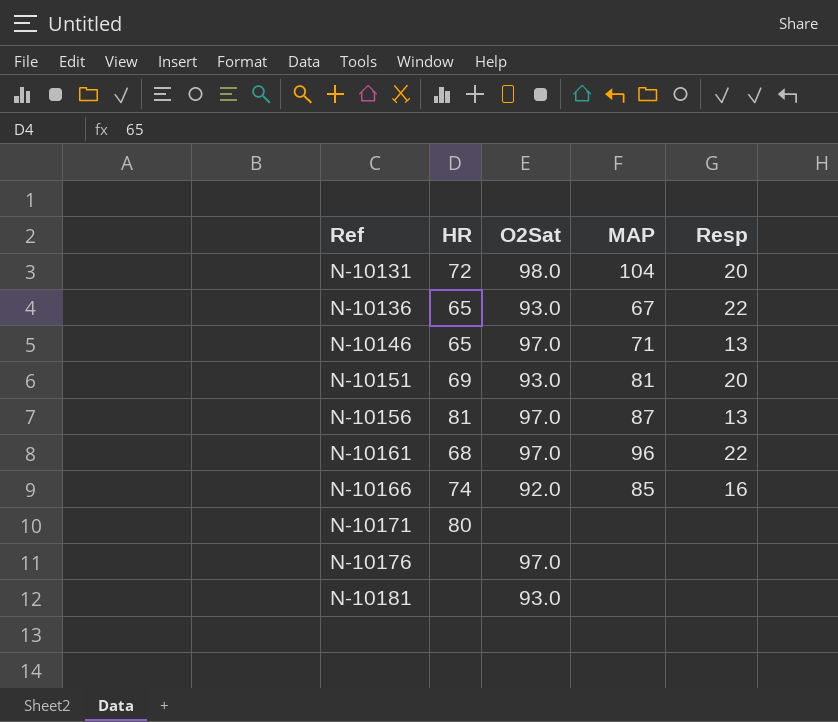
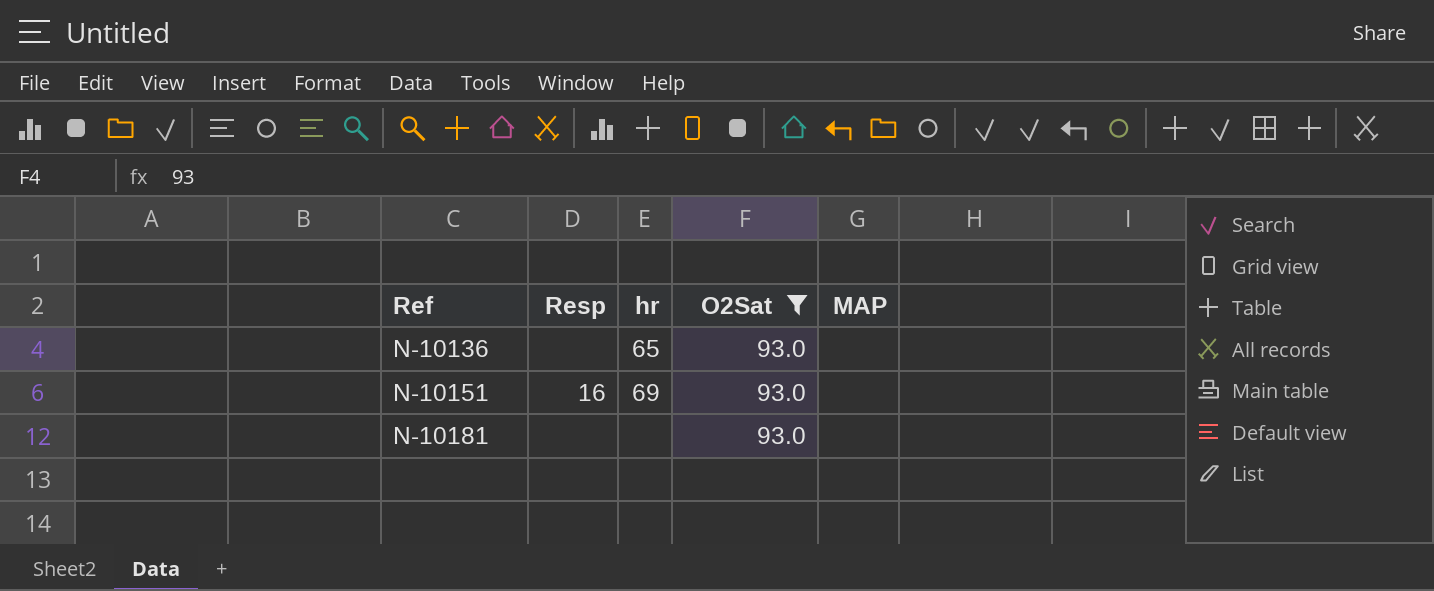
filter: none -> O2Sat = 93.0
column Resp | position: 5 -> 2
column name: HR -> hr
N-10136 | Resp: 22 -> none
N-10136 | MAP: 67 -> none
N-10151 | Resp: 20 -> 16
N-10151 | MAP: 81 -> none

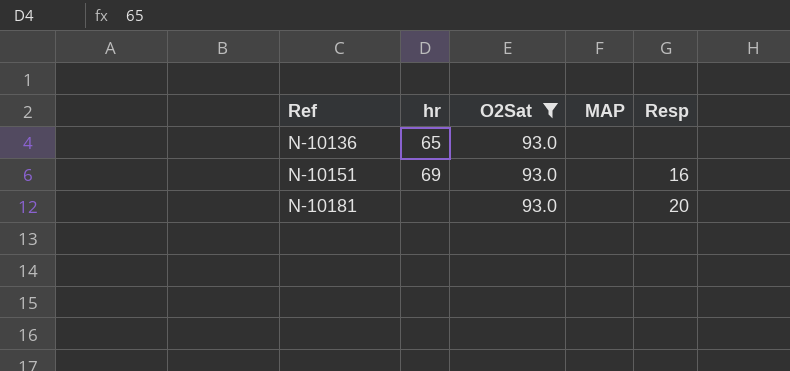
column Resp | position: 2 -> 5
N-10181 | Resp: none -> 20

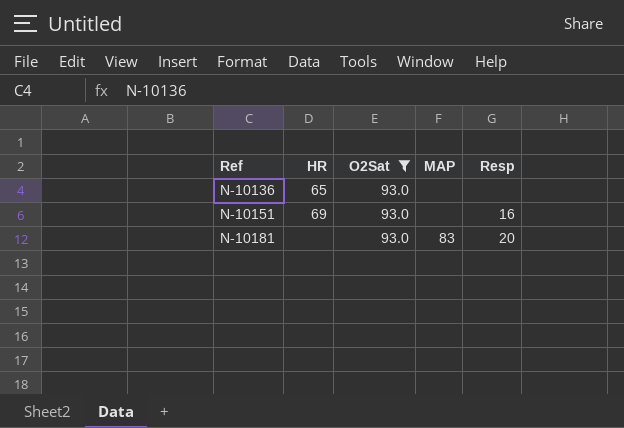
column name: hr -> HR
N-10181 | MAP: none -> 83

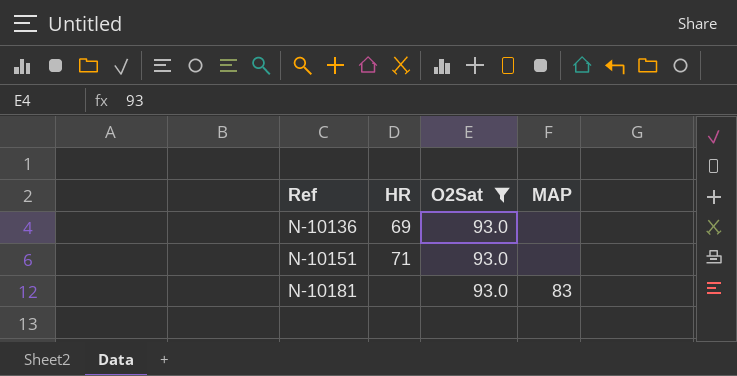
column Resp | position: 5 -> none
N-10136 | HR: 65 -> 69
N-10151 | HR: 69 -> 71

